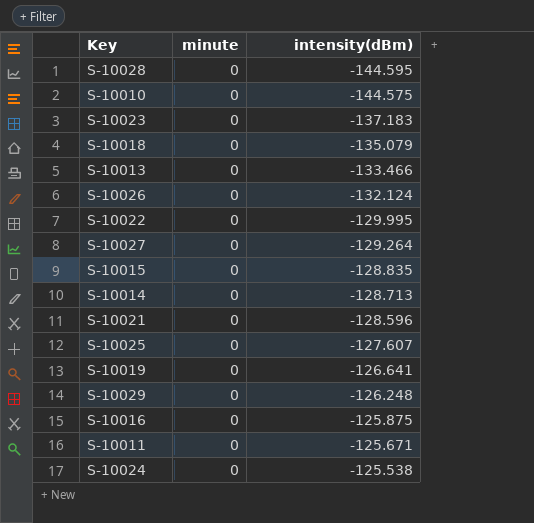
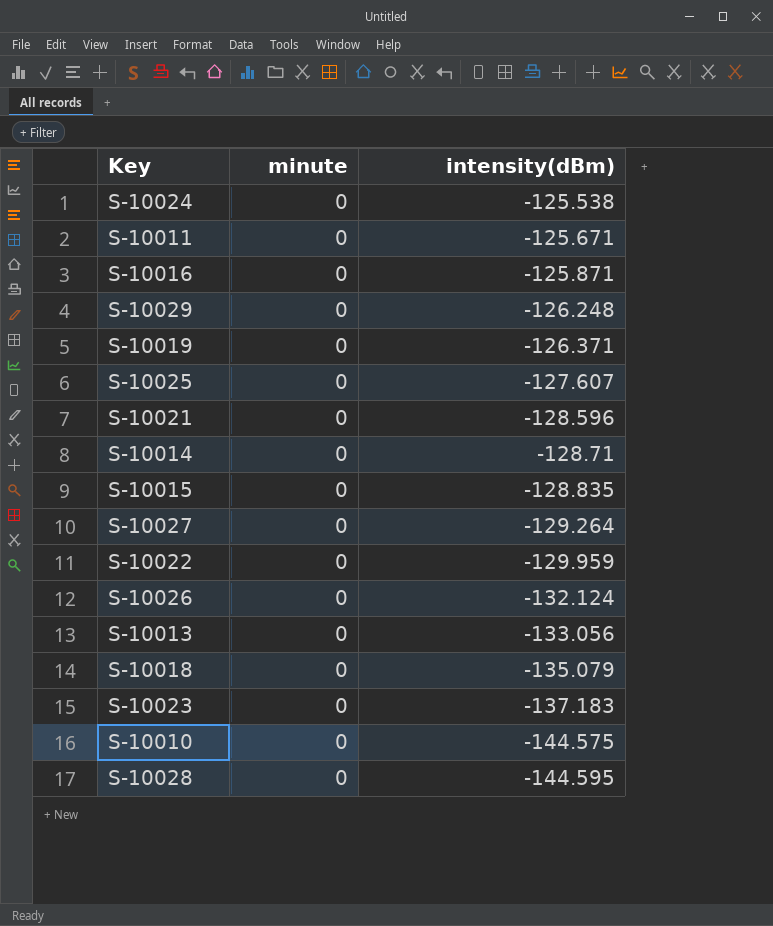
row order: intensity(dBm) ascending -> intensity(dBm) descending
S-10016 | intensity(dBm): -125.875 -> -125.871
S-10019 | intensity(dBm): -126.641 -> -126.371
S-10014 | intensity(dBm): -128.713 -> -128.71
S-10022 | intensity(dBm): -129.995 -> -129.959
S-10013 | intensity(dBm): -133.466 -> -133.056

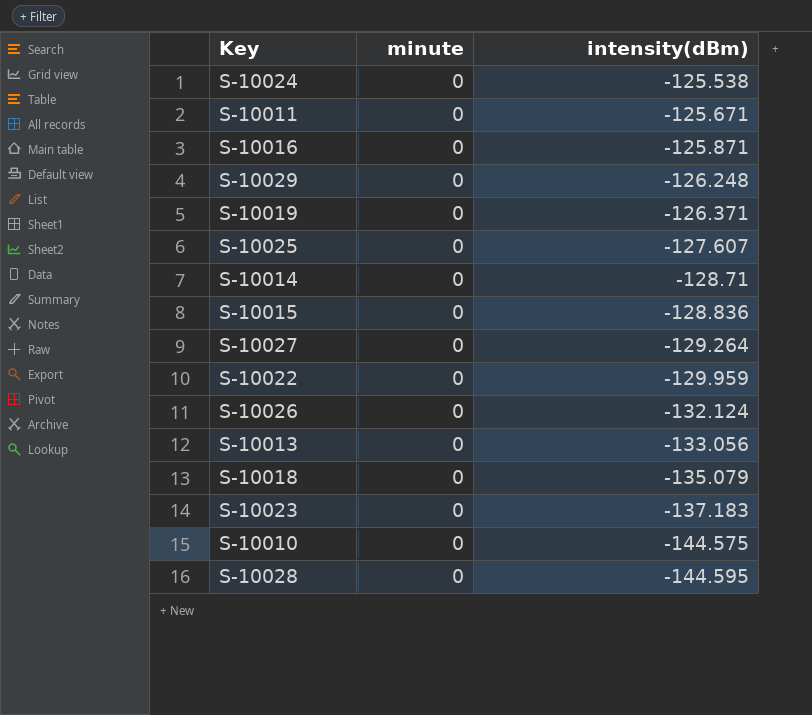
row S-10021: 0 | -128.596 -> none
S-10015 | intensity(dBm): -128.835 -> -128.836

